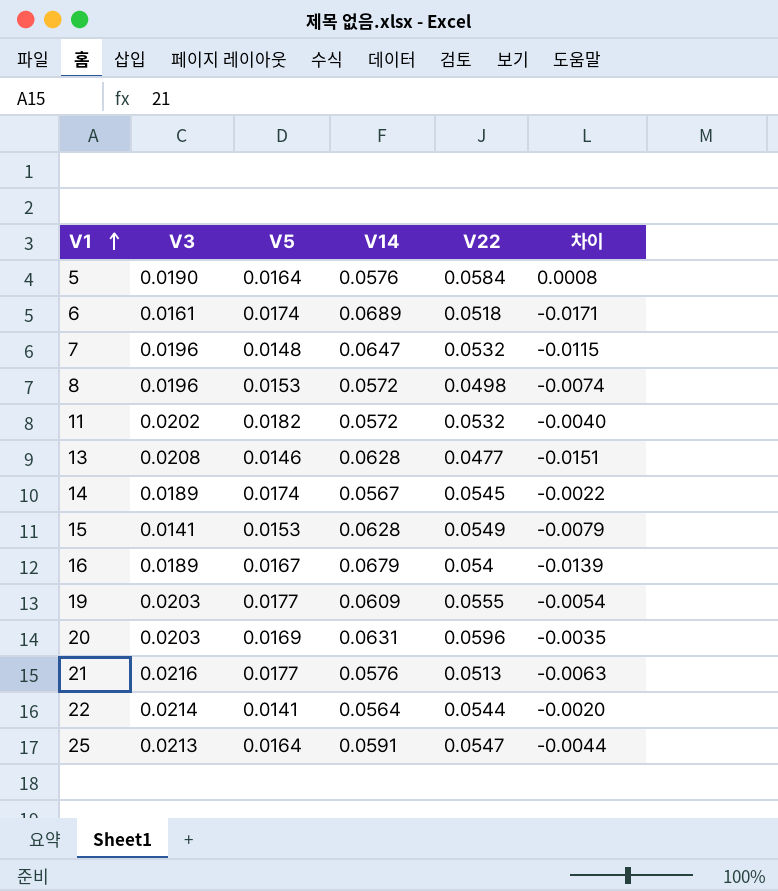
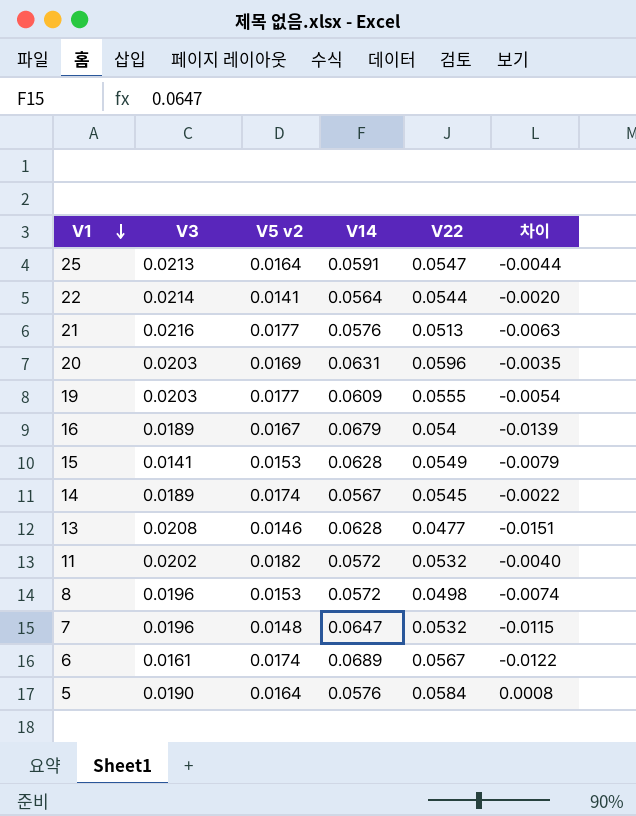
row order: V1 ascending -> V1 descending
column name: V5 -> V5 v2
6 | V22: 0.0518 -> 0.0567
6 | 차이: -0.0171 -> -0.0122

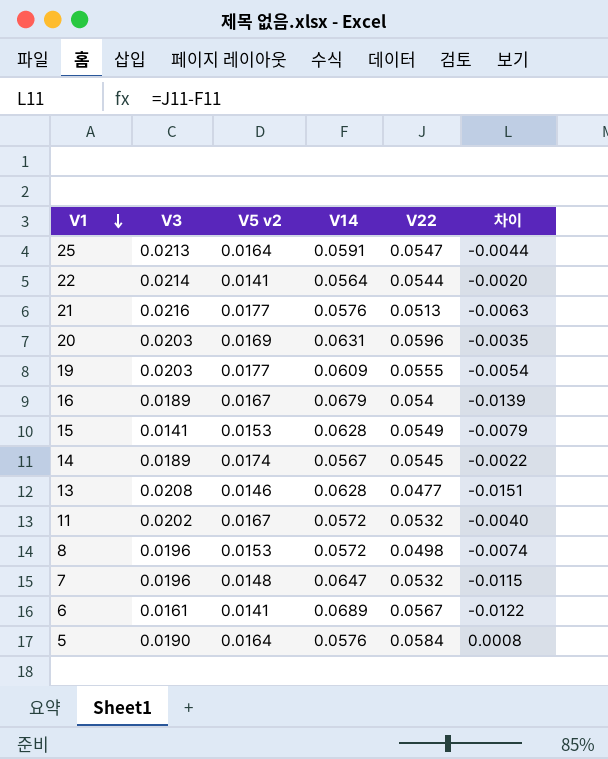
11 | V5 v2: 0.0182 -> 0.0167
6 | V5 v2: 0.0174 -> 0.0141

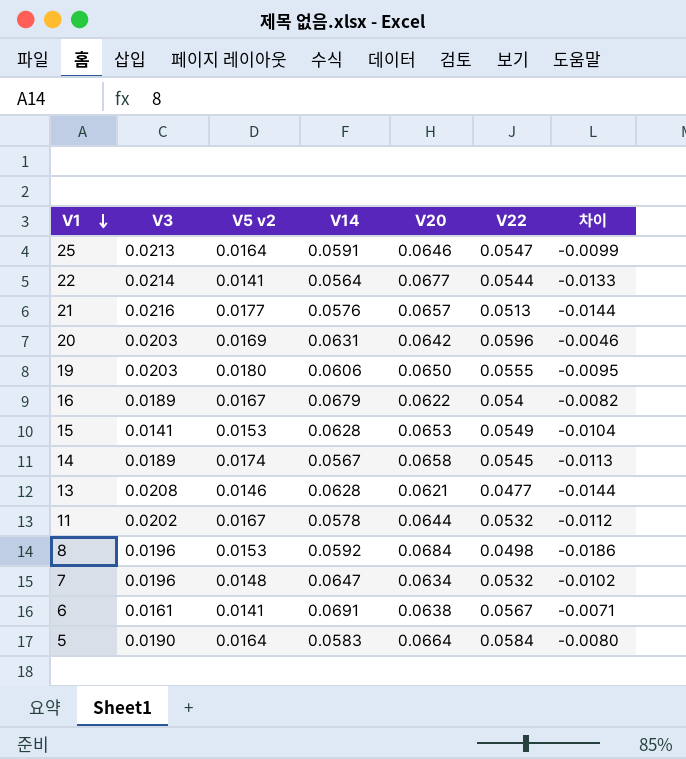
column V20 | position: none -> 5
column 차이 | formula: [V22] - [V14] -> [V22] - [V20]
19 | V5 v2: 0.0177 -> 0.0180
19 | V14: 0.0609 -> 0.0606
11 | V14: 0.0572 -> 0.0578
8 | V14: 0.0572 -> 0.0592
6 | V14: 0.0689 -> 0.0691
5 | V14: 0.0576 -> 0.0583

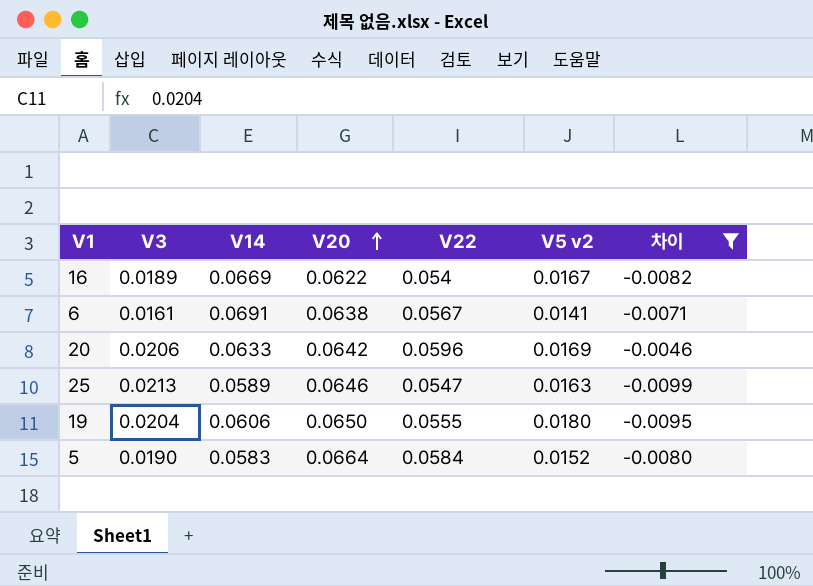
filter: none -> 차이 >= -0.0099
row order: V1 descending -> V20 ascending
column V5 v2 | position: 3 -> 6
16 | V14: 0.0679 -> 0.0669
20 | V3: 0.0203 -> 0.0206
20 | V14: 0.0631 -> 0.0633
25 | V14: 0.0591 -> 0.0589
25 | V5 v2: 0.0164 -> 0.0163
19 | V3: 0.0203 -> 0.0204
5 | V5 v2: 0.0164 -> 0.0152

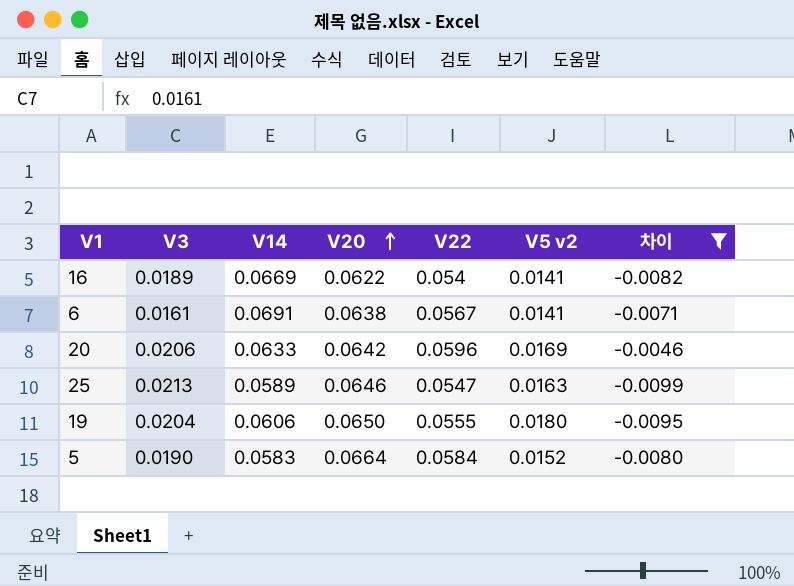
16 | V5 v2: 0.0167 -> 0.0141

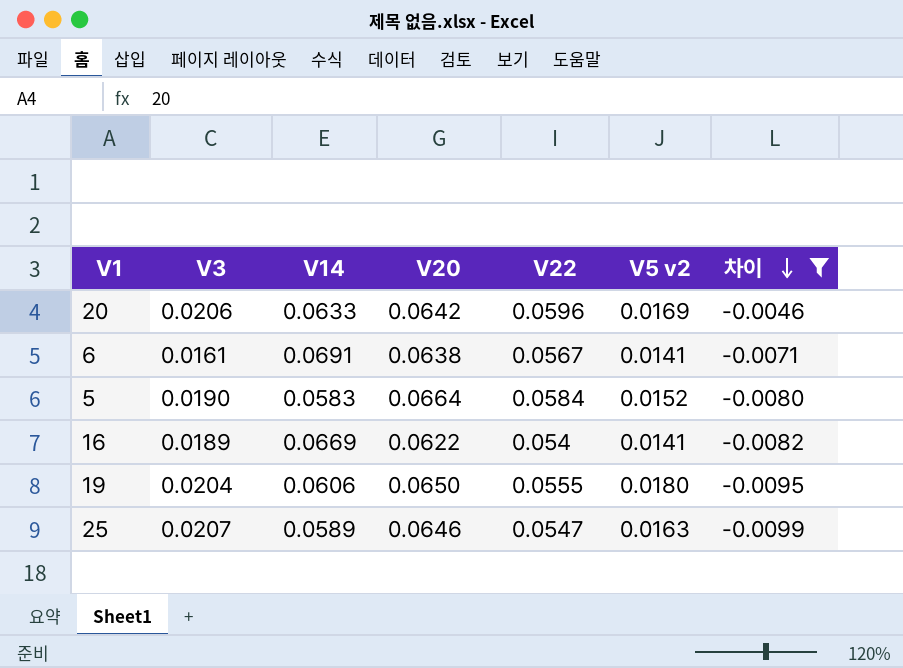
row order: V20 ascending -> 차이 descending
25 | V3: 0.0213 -> 0.0207

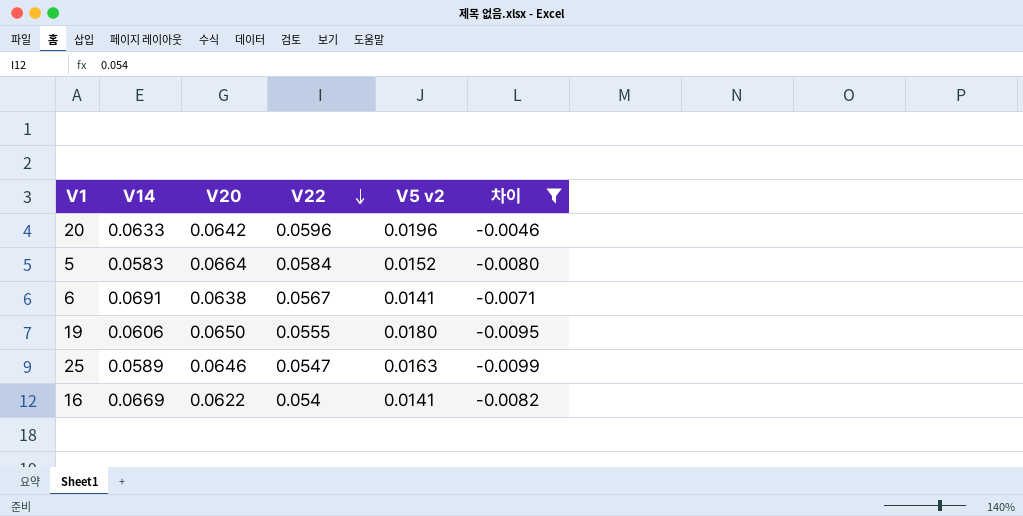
row order: 차이 descending -> V22 descending
column V3 | position: 2 -> none
20 | V5 v2: 0.0169 -> 0.0196

